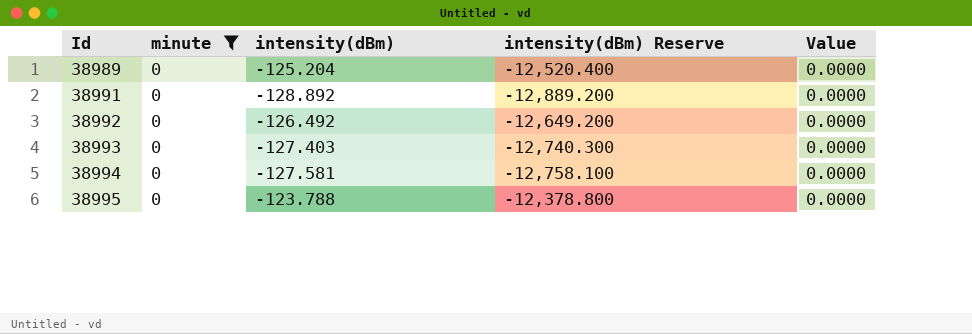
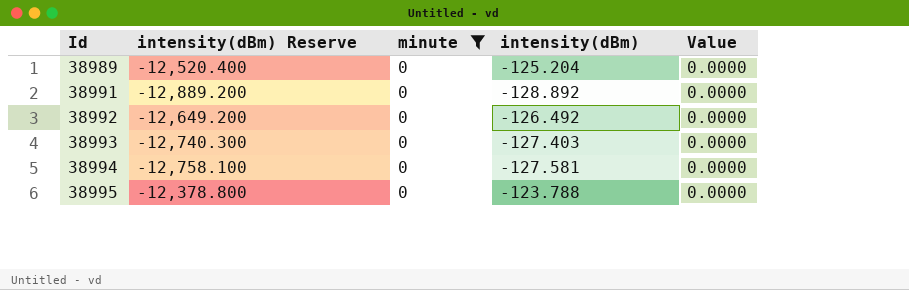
column intensity(dBm) Reserve | position: 4 -> 2

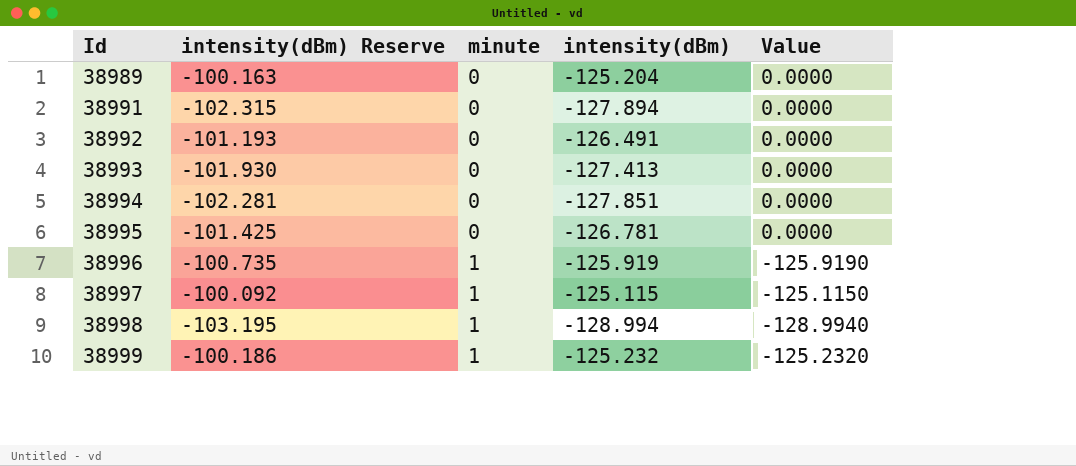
filter: minute = 0 -> none
column intensity(dBm) Reserve | formula: [intensity(dBm)] * 100 -> [intensity(dBm)] * 0.8
38991 | intensity(dBm): -128.892 -> -127.894
38992 | intensity(dBm): -126.492 -> -126.491
38993 | intensity(dBm): -127.403 -> -127.413
38994 | intensity(dBm): -127.581 -> -127.851
38995 | intensity(dBm): -123.788 -> -126.781

